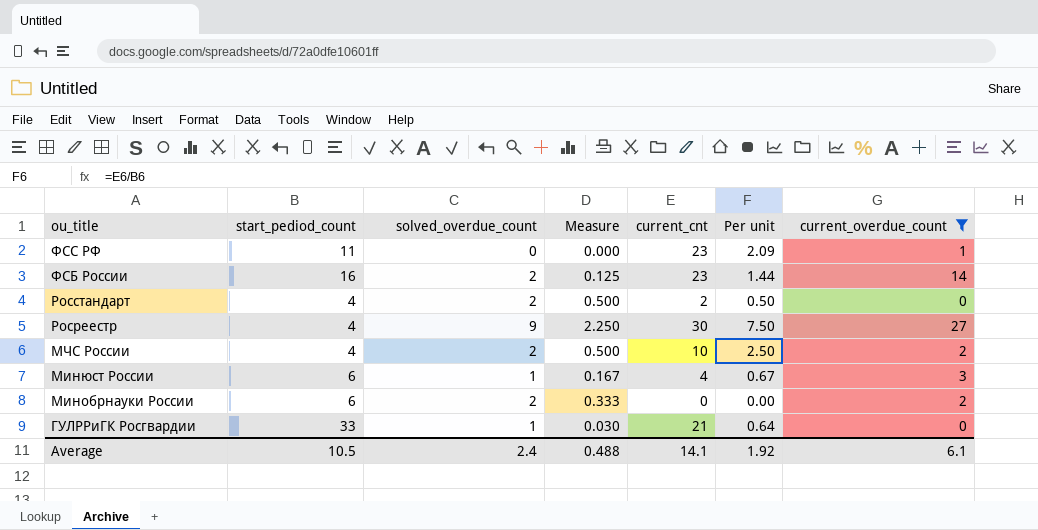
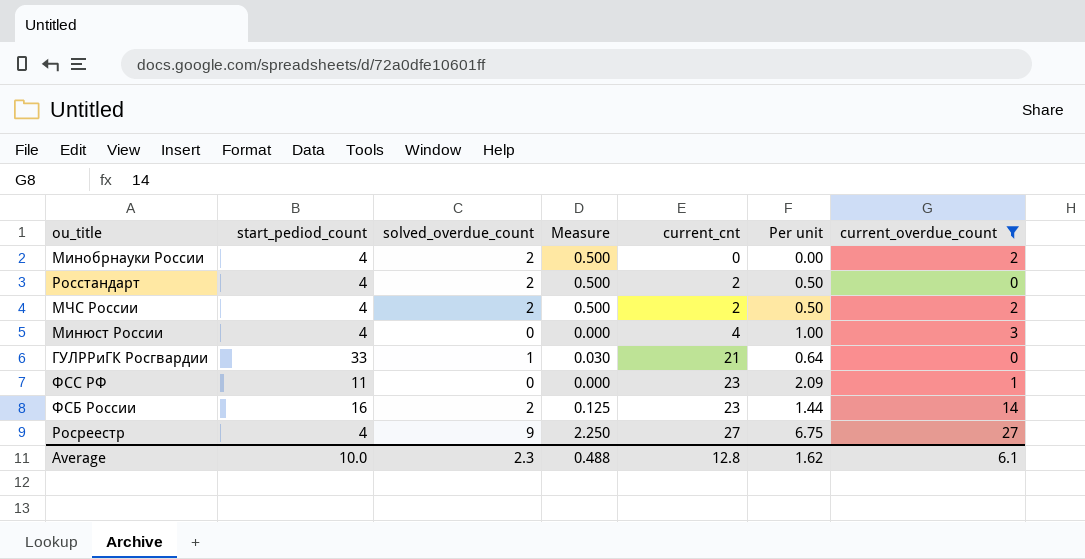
row order: ou_title descending -> current_cnt ascending
Минобрнауки России | start_pediod_count: 6 -> 4
Минобрнауки России | Measure: 0.333 -> 0.500
МЧС России | current_cnt: 10 -> 2
МЧС России | Per unit: 2.50 -> 0.50
Минюст России | start_pediod_count: 6 -> 4
Минюст России | solved_overdue_count: 1 -> 0
Минюст России | Measure: 0.167 -> 0.000
Минюст России | Per unit: 0.67 -> 1.00
Росреестр | current_cnt: 30 -> 27
Росреестр | Per unit: 7.50 -> 6.75
Average | start_pediod_count: 10.5 -> 10.0
Average | solved_overdue_count: 2.4 -> 2.3
Average | current_cnt: 14.1 -> 12.8
Average | Per unit: 1.92 -> 1.62

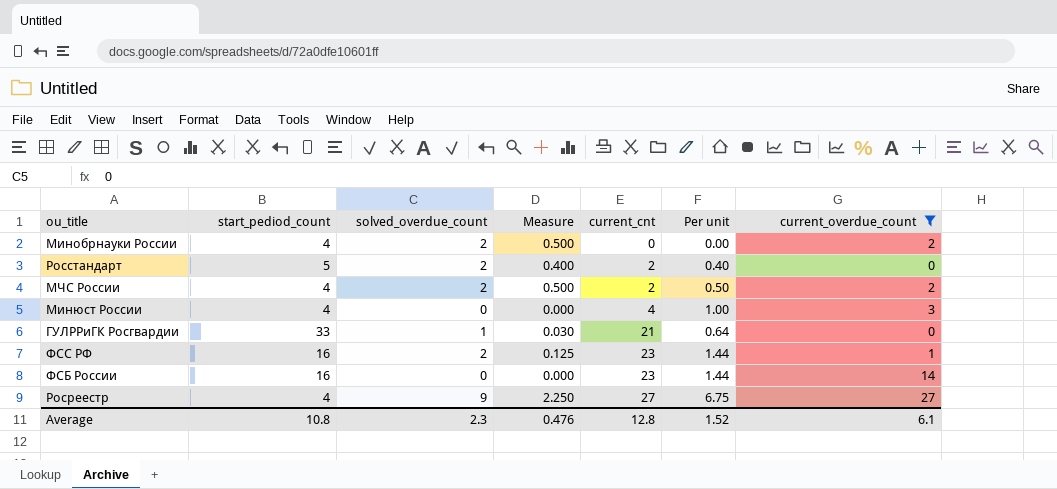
Росстандарт | start_pediod_count: 4 -> 5
Росстандарт | Measure: 0.500 -> 0.400
Росстандарт | Per unit: 0.50 -> 0.40
ФСС РФ | start_pediod_count: 11 -> 16
ФСС РФ | solved_overdue_count: 0 -> 2
ФСС РФ | Measure: 0.000 -> 0.125
ФСС РФ | Per unit: 2.09 -> 1.44
ФСБ России | solved_overdue_count: 2 -> 0
ФСБ России | Measure: 0.125 -> 0.000
Average | start_pediod_count: 10.0 -> 10.8
Average | Measure: 0.488 -> 0.476
Average | Per unit: 1.62 -> 1.52

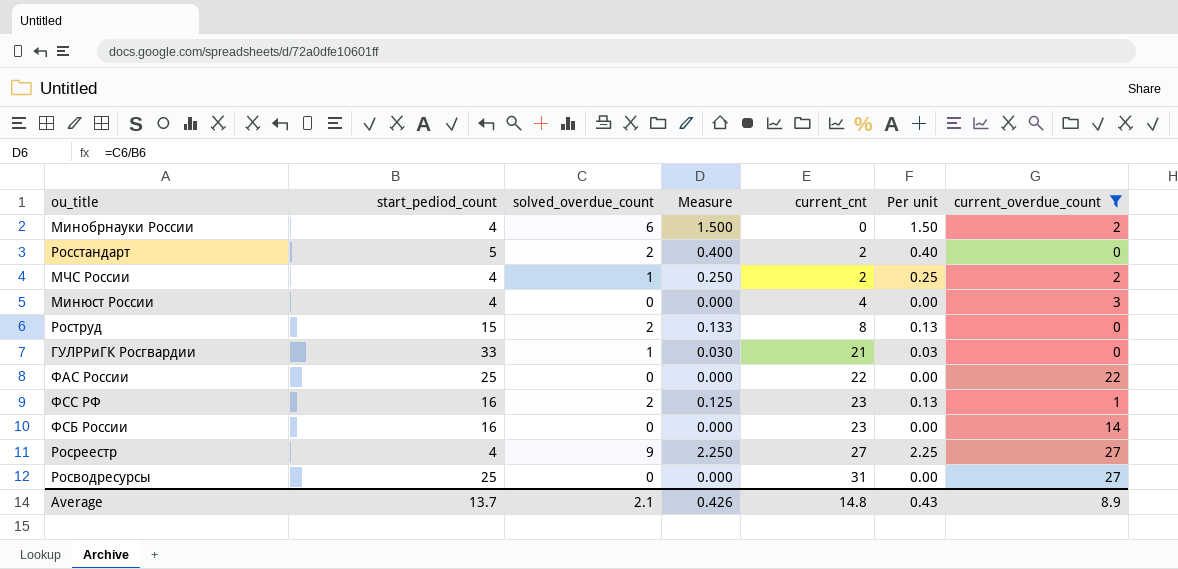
column Per unit | formula: [current_cnt] / [start_pediod_count] -> [solved_overdue_count] / [start_pediod_count]
Минобрнауки России | solved_overdue_count: 2 -> 6
Минобрнауки России | Measure: 0.500 -> 1.500
МЧС России | solved_overdue_count: 2 -> 1
МЧС России | Measure: 0.500 -> 0.250
row Роструд: none -> 15 | 2 | 0.133 | 8 | 0.13 | 0
row ФАС России: none -> 25 | 0 | 0.000 | 22 | 0.00 | 22
row Росводресурсы: none -> 25 | 0 | 0.000 | 31 | 0.00 | 27
Average | start_pediod_count: 10.8 -> 13.7
Average | solved_overdue_count: 2.3 -> 2.1
Average | Measure: 0.476 -> 0.426
Average | current_cnt: 12.8 -> 14.8
Average | Per unit: 1.52 -> 0.43
Average | current_overdue_count: 6.1 -> 8.9

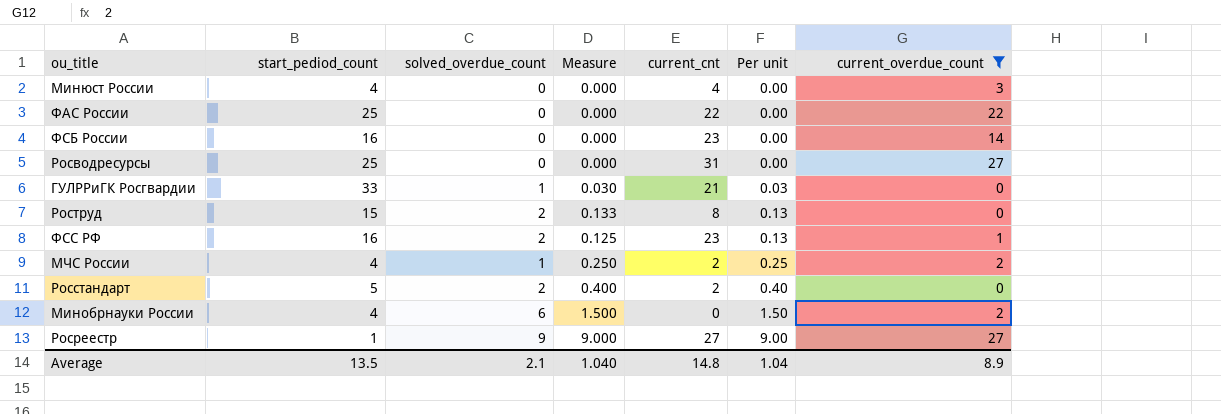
row order: current_cnt ascending -> Per unit ascending
Росреестр | start_pediod_count: 4 -> 1
Росреестр | Measure: 2.250 -> 9.000
Росреестр | Per unit: 2.25 -> 9.00
Average | start_pediod_count: 13.7 -> 13.5
Average | Measure: 0.426 -> 1.040
Average | Per unit: 0.43 -> 1.04

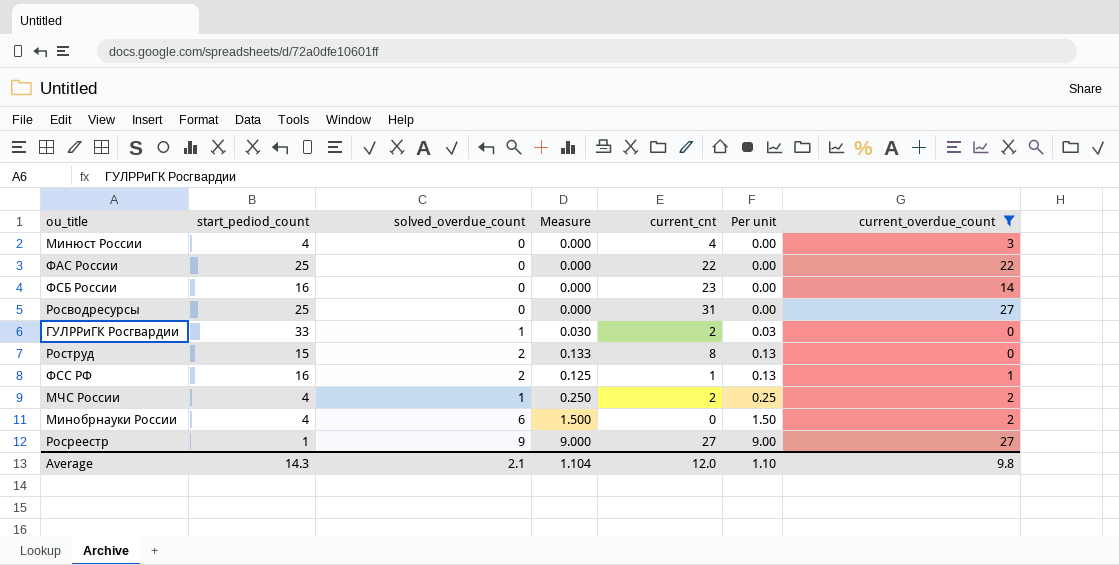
row Росстандарт: 5 | 2 | 0.400 | 2 | 0.40 | 0 -> none
ГУЛРРиГК Росгвардии | current_cnt: 21 -> 2
ФСС РФ | current_cnt: 23 -> 1
Average | start_pediod_count: 13.5 -> 14.3
Average | Measure: 1.040 -> 1.104
Average | current_cnt: 14.8 -> 12.0
Average | Per unit: 1.04 -> 1.10
Average | current_overdue_count: 8.9 -> 9.8

